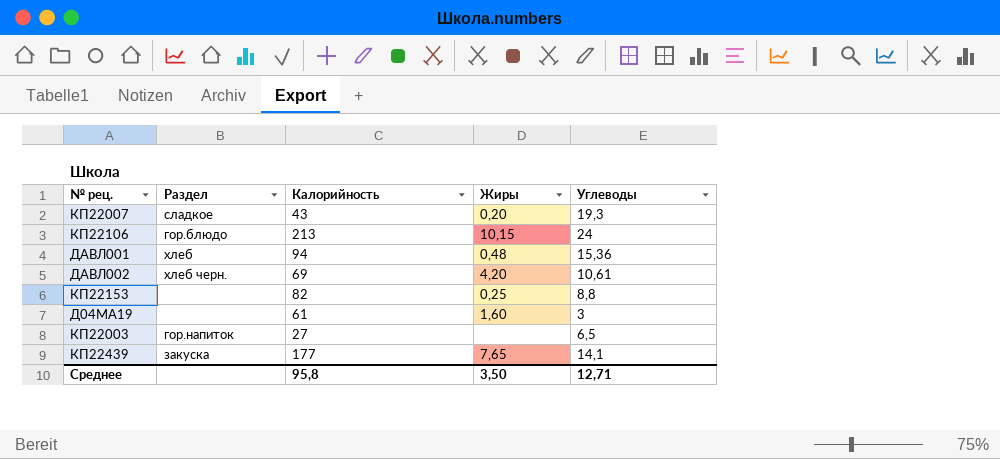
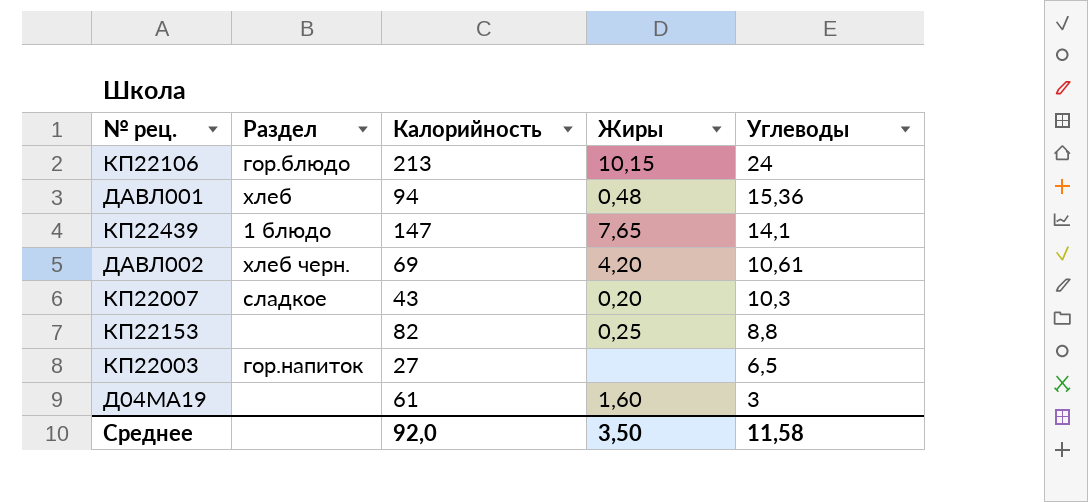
row order: none -> Углеводы descending
КП22439 | Раздел: закуска -> 1 блюдо
КП22439 | Калорийность: 177 -> 147
КП22007 | Углеводы: 19,3 -> 10,3
Среднее | Калорийность: 95,8 -> 92,0
Среднее | Углеводы: 12,71 -> 11,58

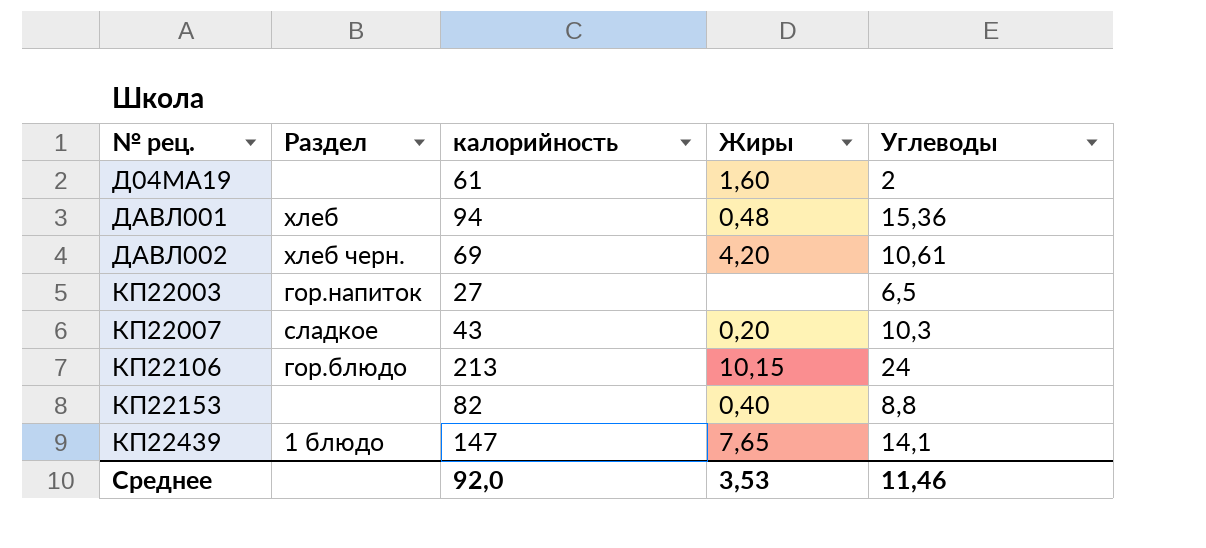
row order: Углеводы descending -> № рец. ascending
column name: Калорийность -> калорийность
Д04МА19 | Углеводы: 3 -> 2
КП22153 | Жиры: 0,25 -> 0,40
Среднее | Жиры: 3,50 -> 3,53
Среднее | Углеводы: 11,58 -> 11,46

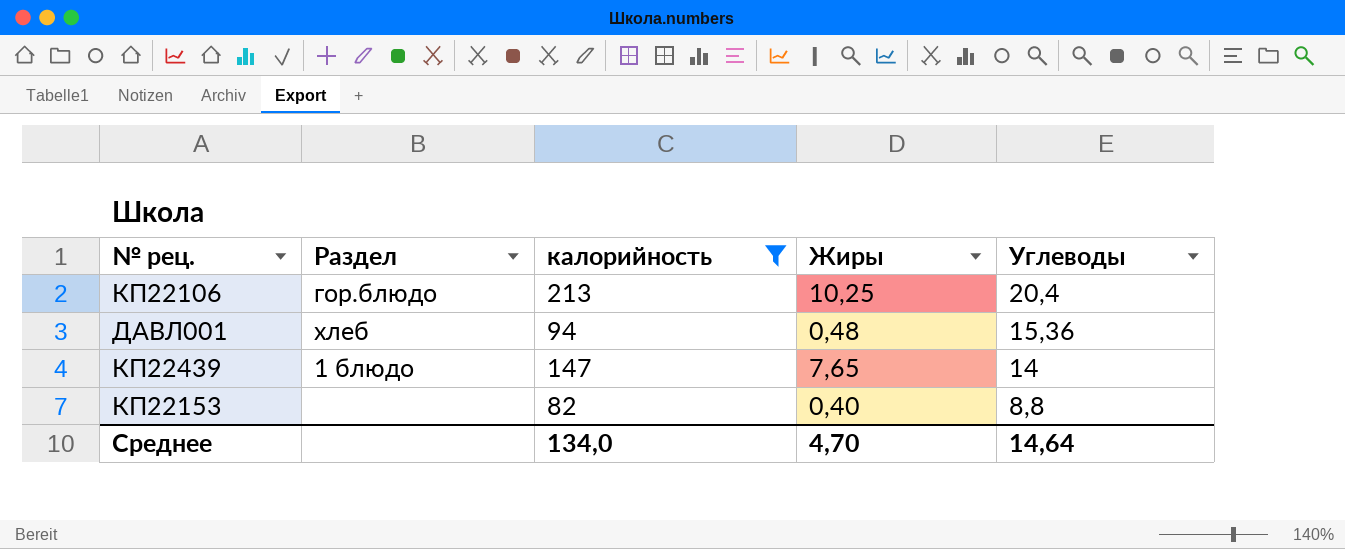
filter: none -> калорийность >= 82
row order: № рец. ascending -> Углеводы descending
КП22106 | Жиры: 10,15 -> 10,25
КП22106 | Углеводы: 24 -> 20,4
КП22439 | Углеводы: 14,1 -> 14
Среднее | калорийность: 92,0 -> 134,0
Среднее | Жиры: 3,53 -> 4,70
Среднее | Углеводы: 11,46 -> 14,64

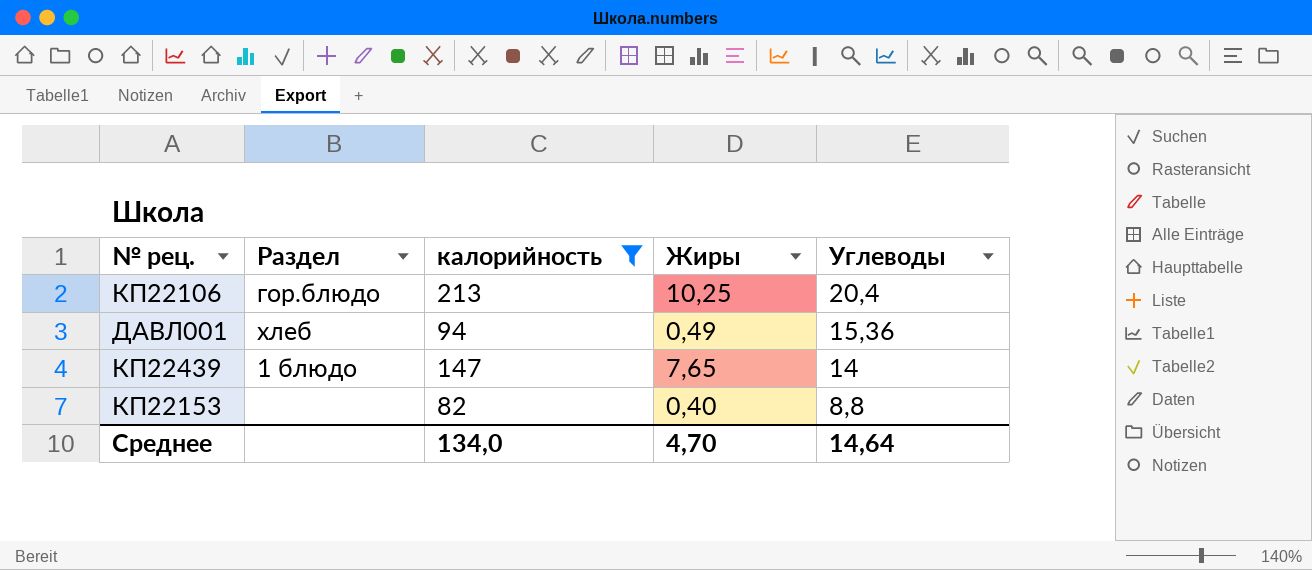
ДАВЛ001 | Жиры: 0,48 -> 0,49

